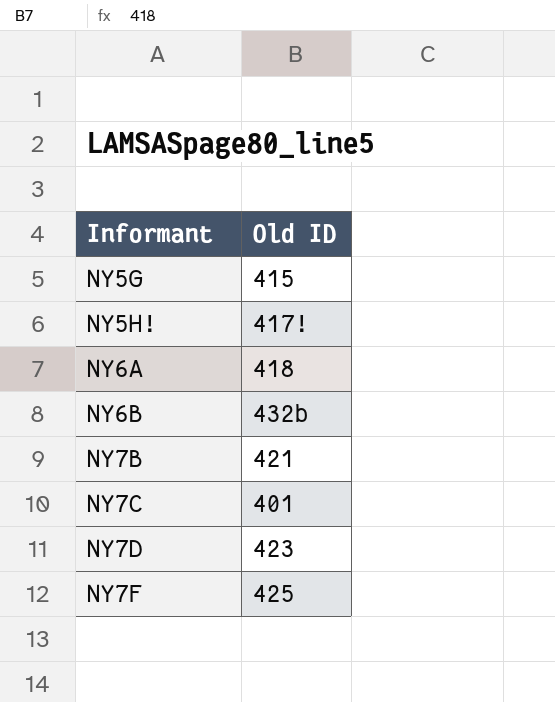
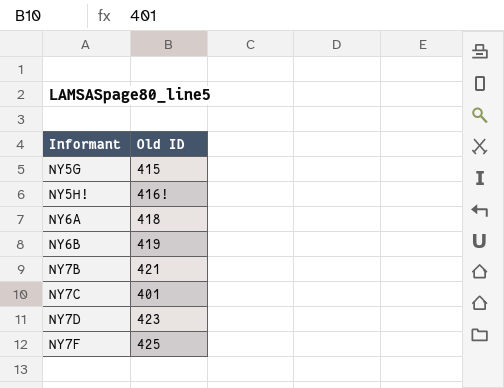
NY5H! | Old ID: 417! -> 416!
NY6B | Old ID: 432b -> 419

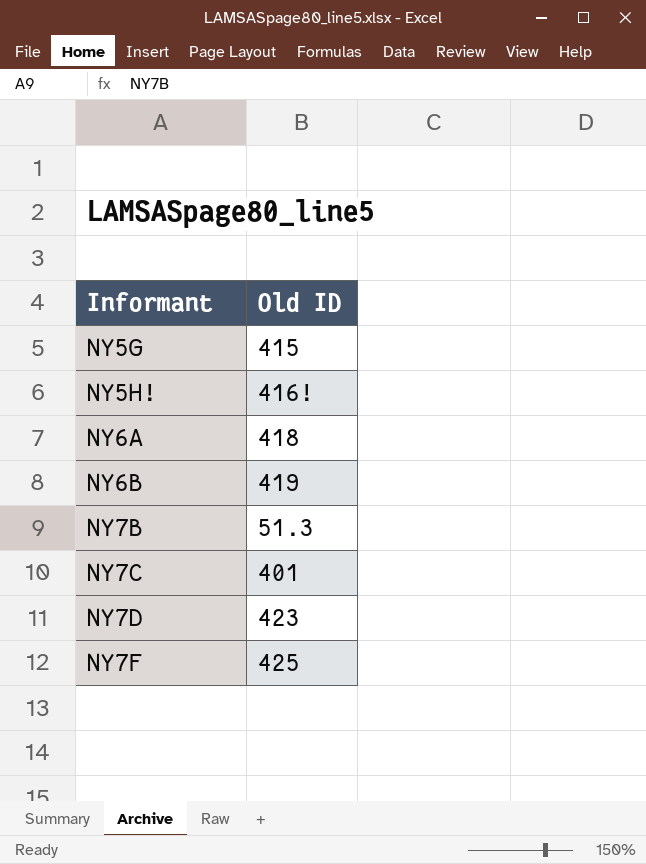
NY7B | Old ID: 421 -> 51.3

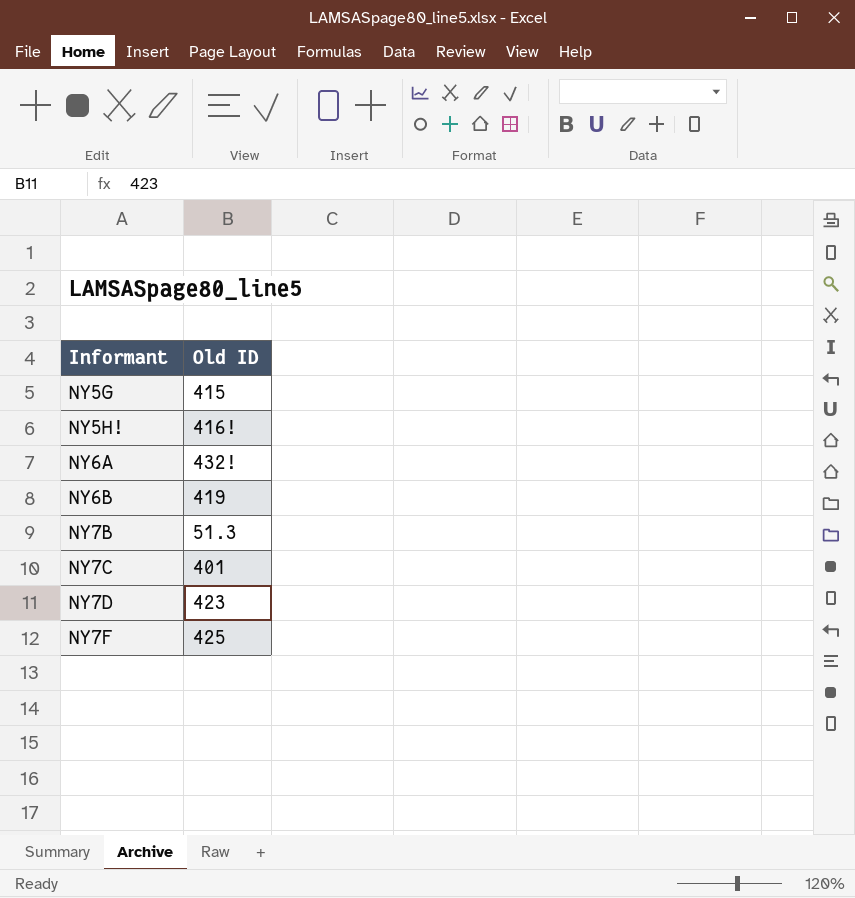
NY6A | Old ID: 418 -> 432!

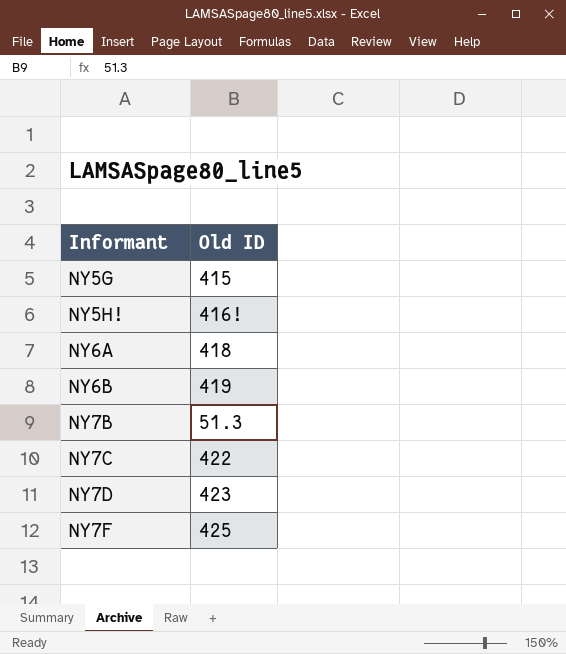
NY6A | Old ID: 432! -> 418
NY7C | Old ID: 401 -> 422

